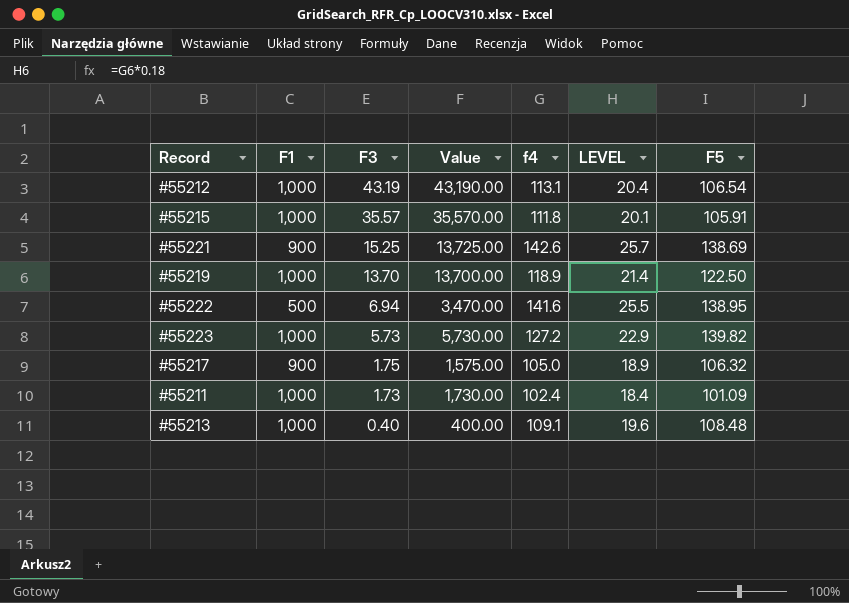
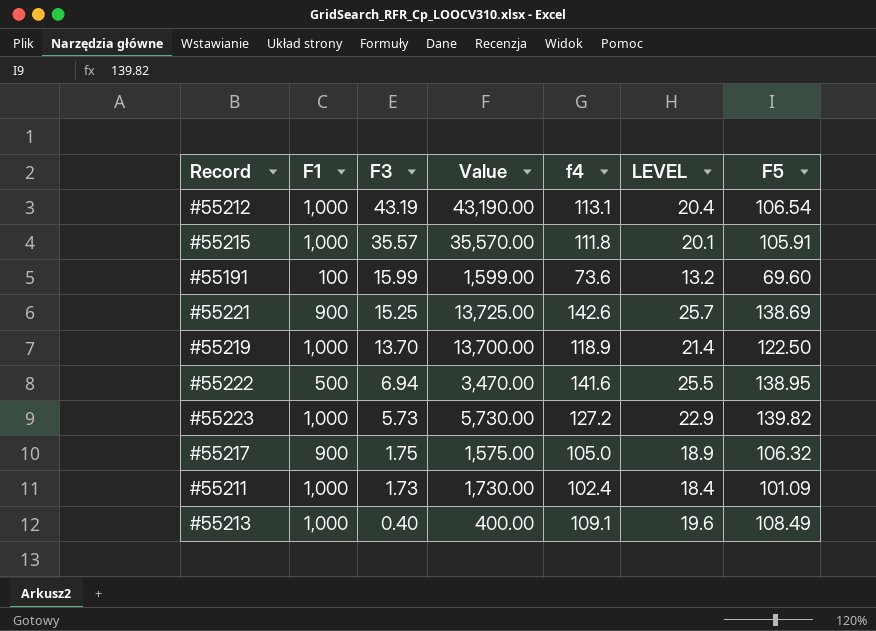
row #55191: none -> 100 | 15.99 | 1,599.00 | 73.6 | 13.2 | 69.60
#55213 | F5: 108.48 -> 108.49

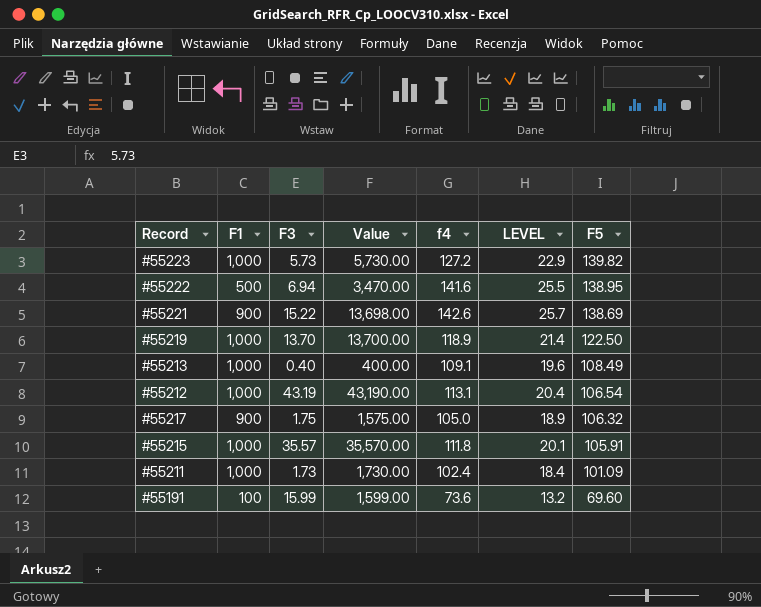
row order: F3 descending -> F5 descending
#55221 | F3: 15.25 -> 15.22
#55221 | Value: 13,725.00 -> 13,698.00

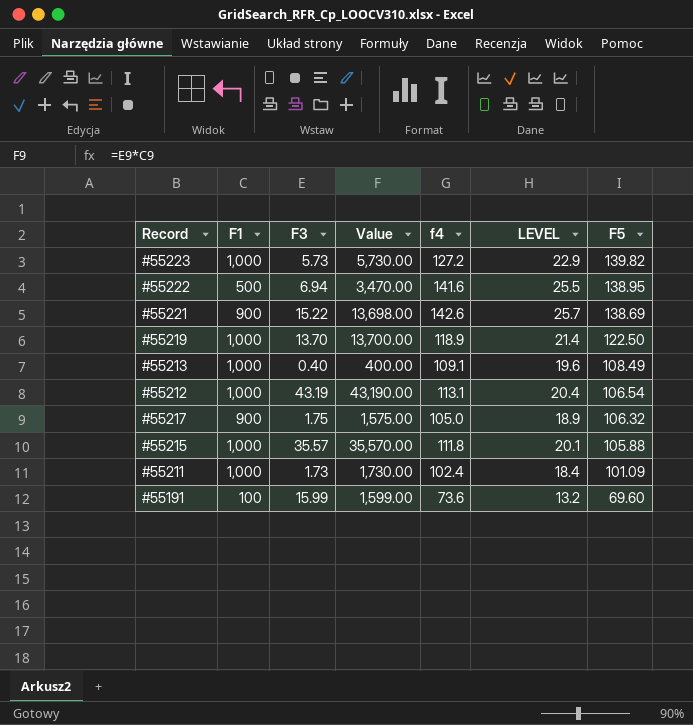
#55215 | F5: 105.91 -> 105.88

